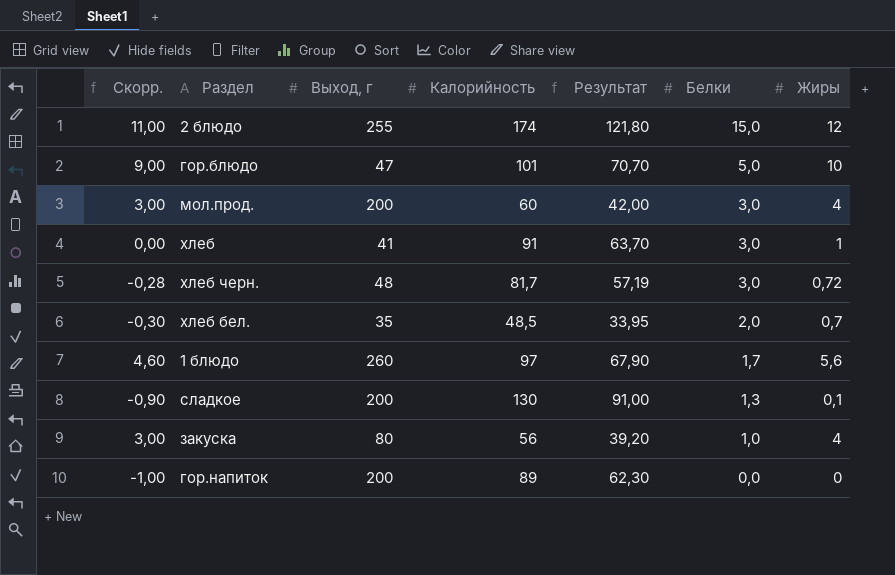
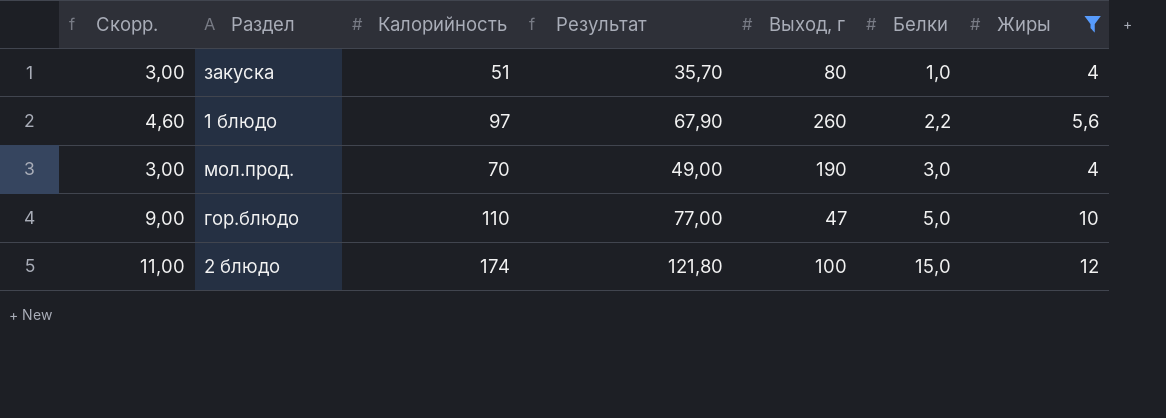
filter: none -> Жиры >= 4
row order: Белки descending -> Белки ascending
column Выход, г | position: 3 -> 5
закуска | Калорийность: 56 -> 51
закуска | Результат: 39,20 -> 35,70
1 блюдо | Белки: 1,7 -> 2,2
мол.прод. | Калорийность: 60 -> 70
мол.прод. | Результат: 42,00 -> 49,00
мол.прод. | Выход, г: 200 -> 190
гор.блюдо | Калорийность: 101 -> 110
гор.блюдо | Результат: 70,70 -> 77,00
2 блюдо | Выход, г: 255 -> 100

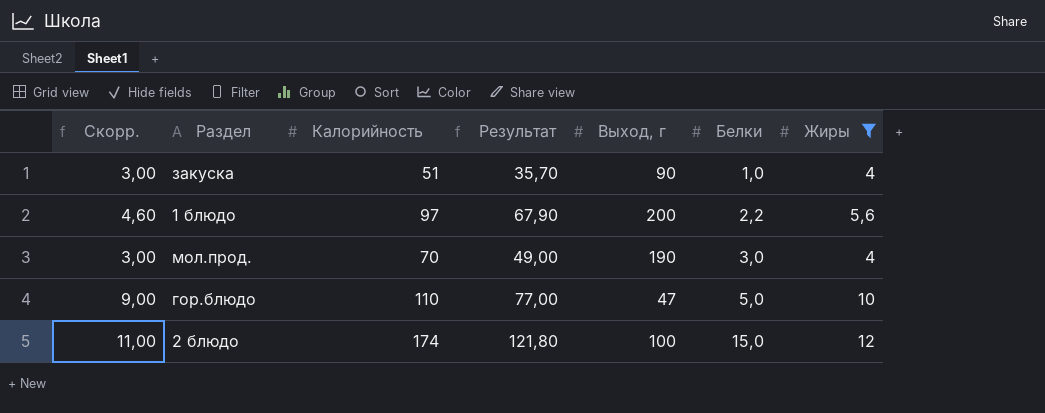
закуска | Выход, г: 80 -> 90
1 блюдо | Выход, г: 260 -> 200

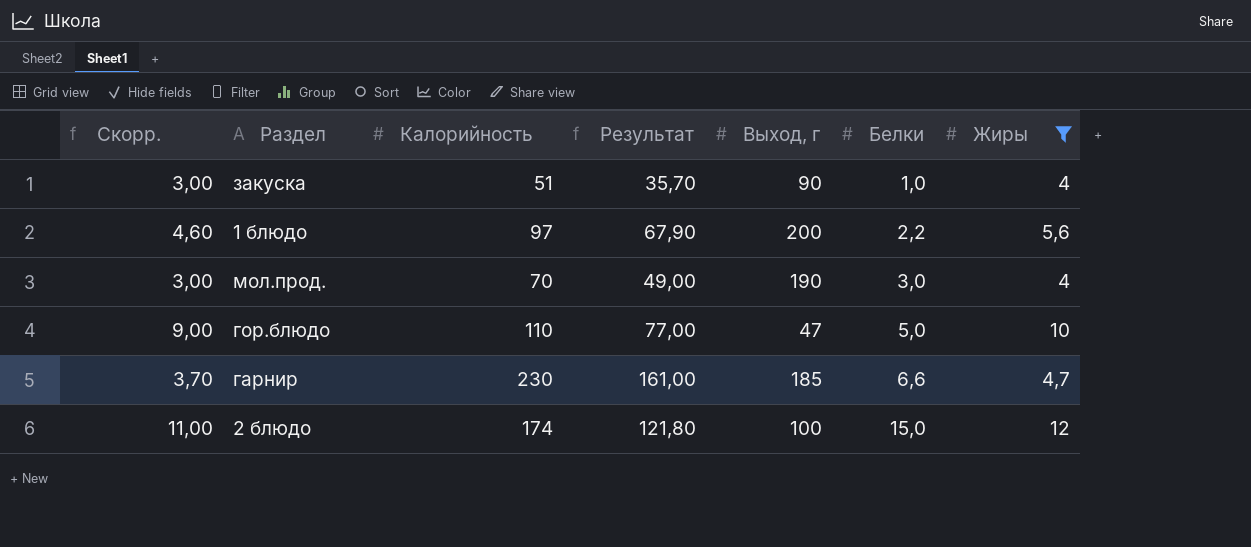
row гарнир: none -> 3,70 | 230 | 161,00 | 185 | 6,6 | 4,7

